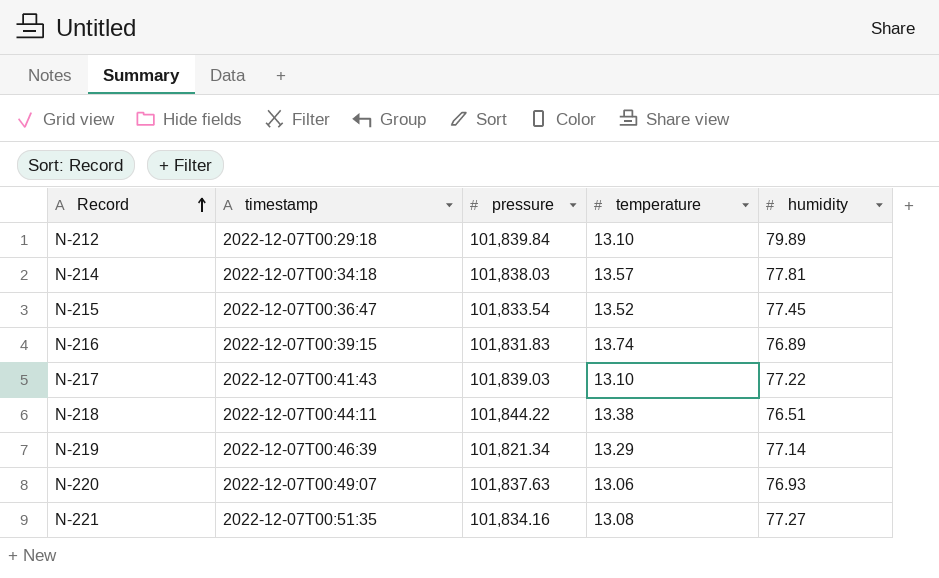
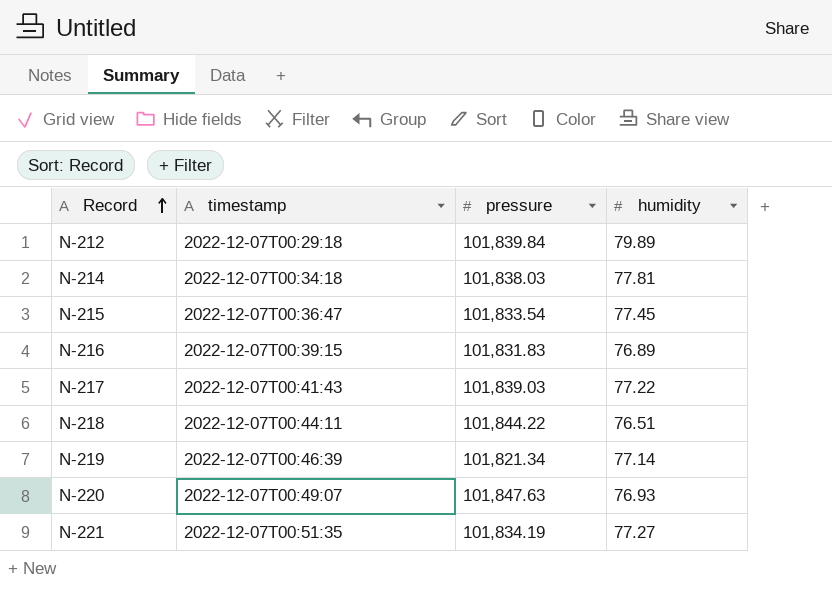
column temperature | position: 4 -> none
N-220 | pressure: 101,837.63 -> 101,847.63
N-221 | pressure: 101,834.16 -> 101,834.19

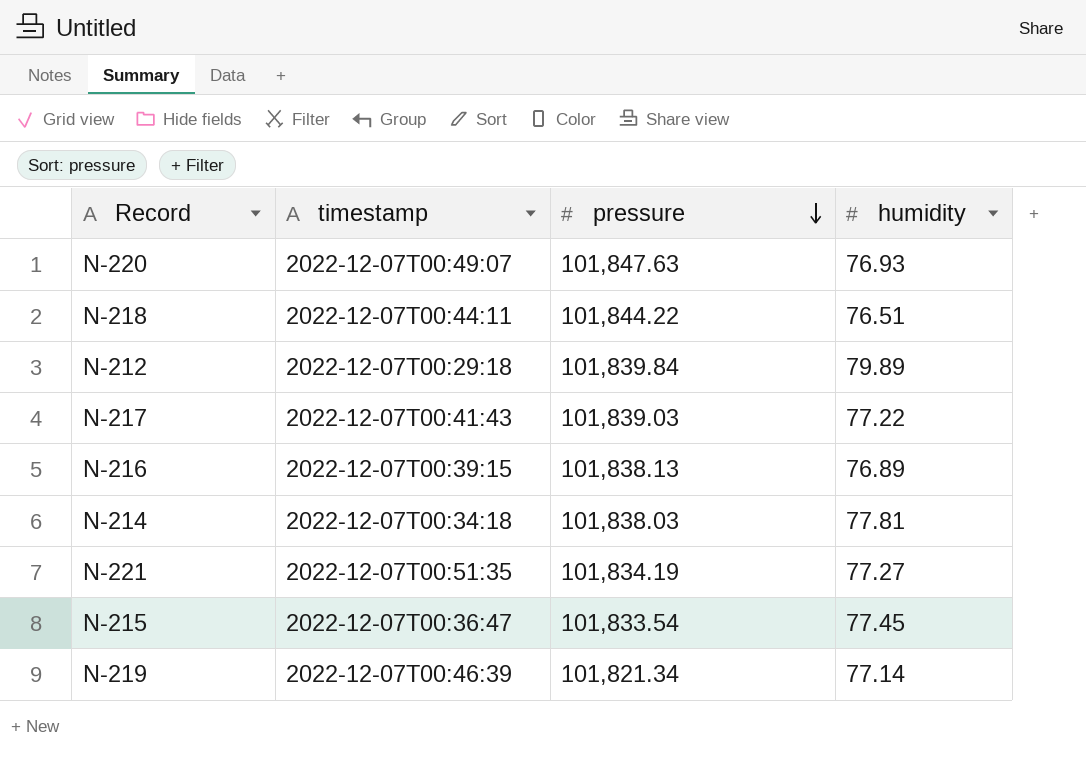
row order: Record ascending -> pressure descending
N-216 | pressure: 101,831.83 -> 101,838.13

